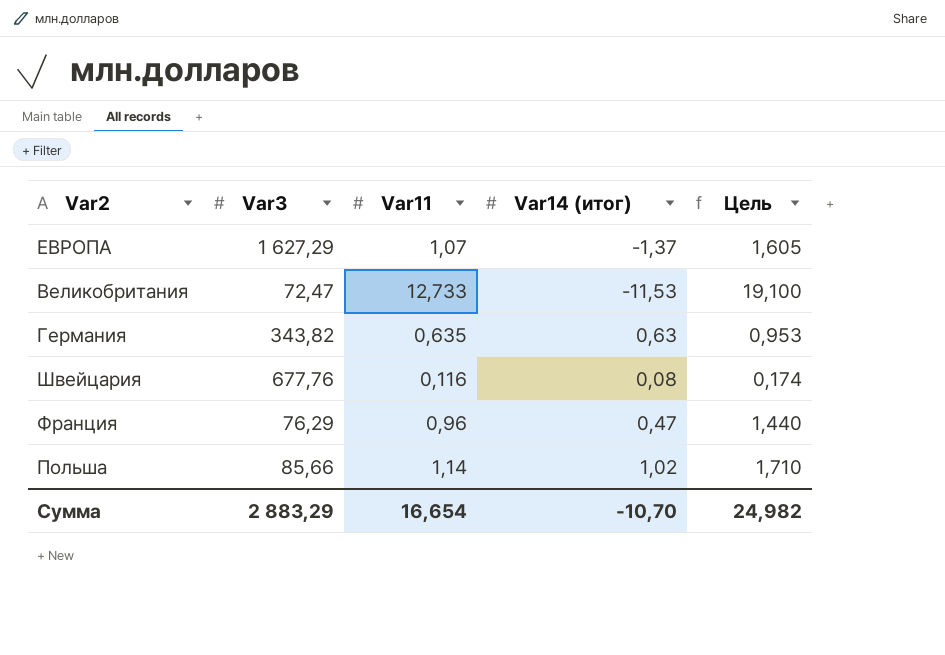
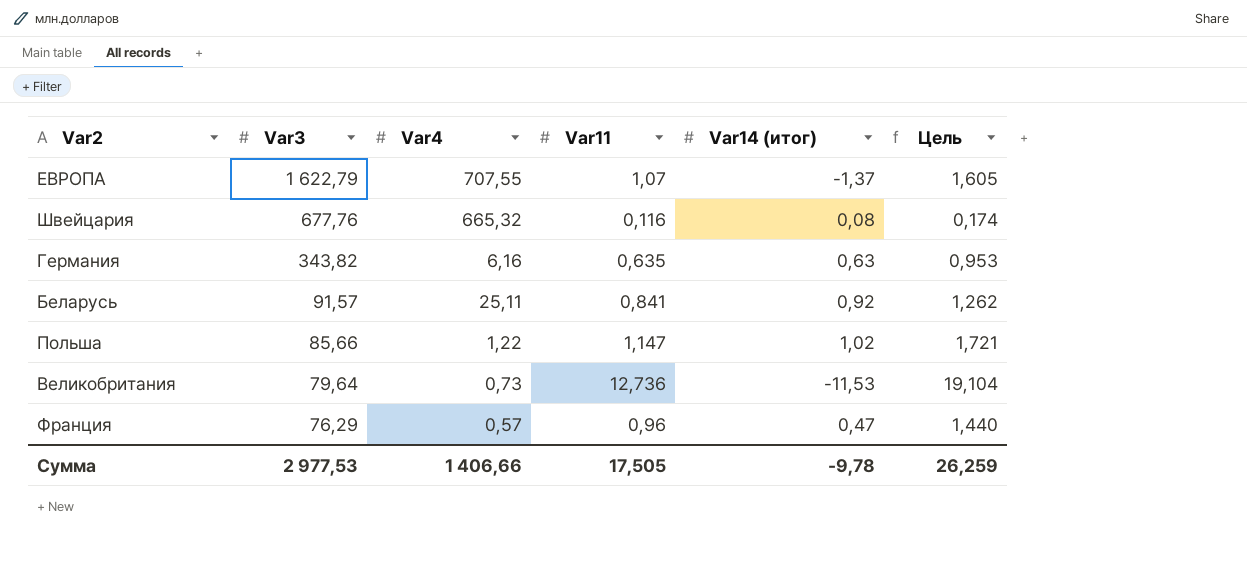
row order: none -> Var3 descending
column Var4 | position: none -> 3
ЕВРОПА | Var3: 1 627,29 -> 1 622,79
row Беларусь: none -> 91,57 | 25,11 | 0,841 | 0,92 | 1,262
Польша | Var11: 1,14 -> 1,147
Польша | Цель: 1,710 -> 1,721
Великобритания | Var3: 72,47 -> 79,64
Великобритания | Var11: 12,733 -> 12,736
Великобритания | Цель: 19,100 -> 19,104
Сумма | Var3: 2 883,29 -> 2 977,53
Сумма | Var11: 16,654 -> 17,505
Сумма | Var14 (итог): -10,70 -> -9,78
Сумма | Цель: 24,982 -> 26,259

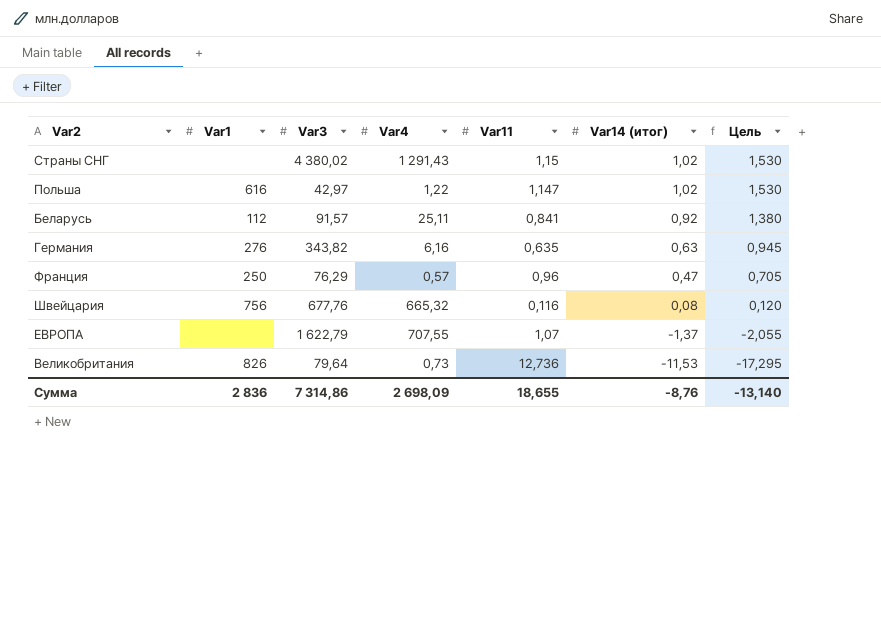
row order: Var3 descending -> Var14 (итог) descending
column Var1 | position: none -> 2
column Цель | formula: [Var11] * 1,5 -> [Var14 (итог)] * 1,5
row Страны СНГ: none -> none | 4 380,02 | 1 291,43 | 1,15 | 1,02 | 1,530
Польша | Var3: 85,66 -> 42,97
Сумма | Var3: 2 977,53 -> 7 314,86
Сумма | Var4: 1 406,66 -> 2 698,09
Сумма | Var11: 17,505 -> 18,655
Сумма | Var14 (итог): -9,78 -> -8,76
Сумма | Цель: 26,259 -> -13,140

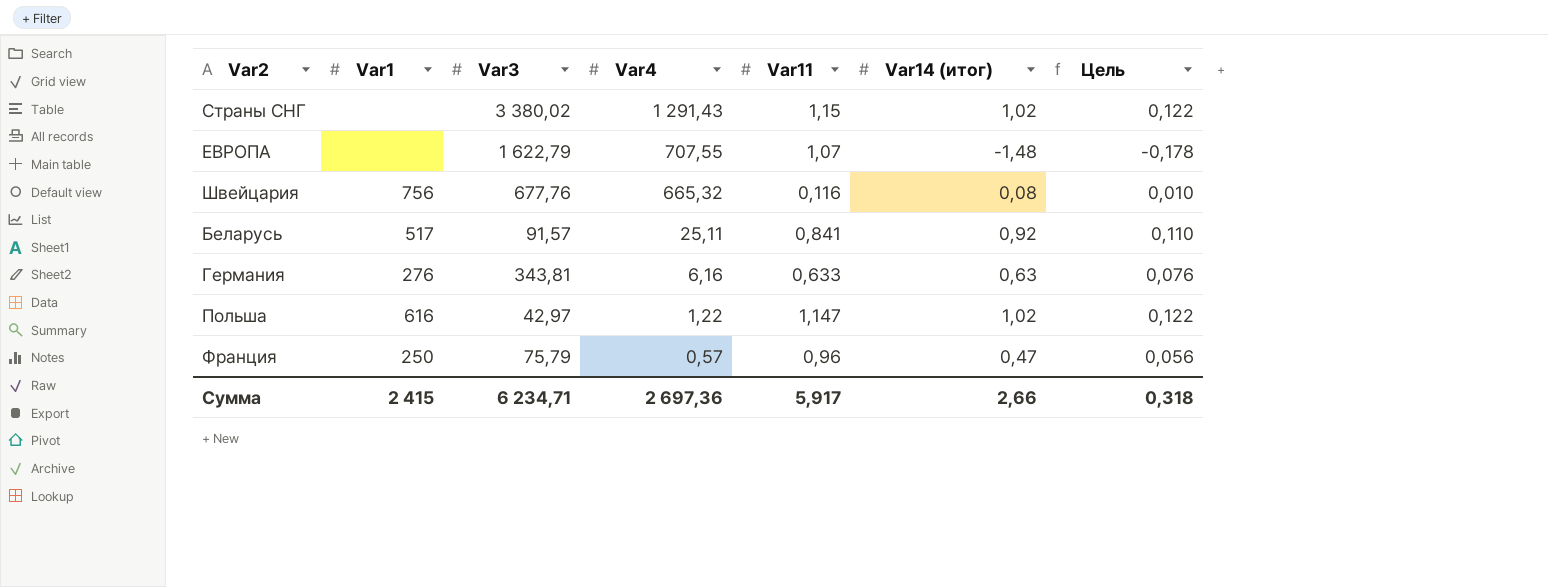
row order: Var14 (итог) descending -> Var4 descending
column Цель | formula: [Var14 (итог)] * 1,5 -> [Var14 (итог)] * 0,12
row Великобритания: 826 | 79,64 | 0,73 | 12,736 | -11,53 | -17,295 -> none
Страны СНГ | Var3: 4 380,02 -> 3 380,02
ЕВРОПА | Var14 (итог): -1,37 -> -1,48
Беларусь | Var1: 112 -> 517
Германия | Var3: 343,82 -> 343,81
Германия | Var11: 0,635 -> 0,633
Франция | Var3: 76,29 -> 75,79
Сумма | Var1: 2 836 -> 2 415
Сумма | Var3: 7 314,86 -> 6 234,71
Сумма | Var4: 2 698,09 -> 2 697,36
Сумма | Var11: 18,655 -> 5,917
Сумма | Var14 (итог): -8,76 -> 2,66
Сумма | Цель: -13,140 -> 0,318

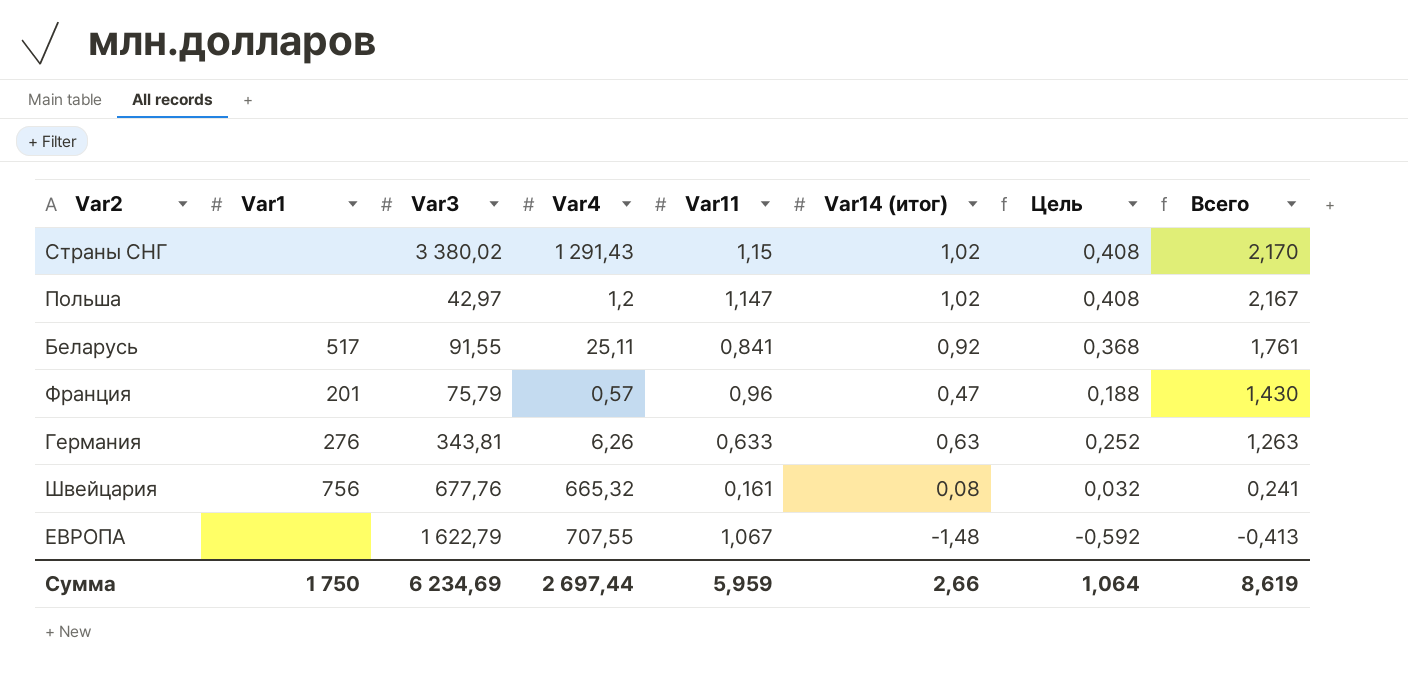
row order: Var4 descending -> Всего descending
column Цель | formula: [Var14 (итог)] * 0,12 -> [Var14 (итог)] * 0,4
column Всего | formula: none -> [Var11] + [Var14 (итог)]
Польша | Var1: 616 -> none
Польша | Var4: 1,22 -> 1,2
Беларусь | Var3: 91,57 -> 91,55
Франция | Var1: 250 -> 201
Германия | Var4: 6,16 -> 6,26
Швейцария | Var11: 0,116 -> 0,161
ЕВРОПА | Var11: 1,07 -> 1,067
Сумма | Var1: 2 415 -> 1 750
Сумма | Var3: 6 234,71 -> 6 234,69
Сумма | Var4: 2 697,36 -> 2 697,44
Сумма | Var11: 5,917 -> 5,959
Сумма | Цель: 0,318 -> 1,064

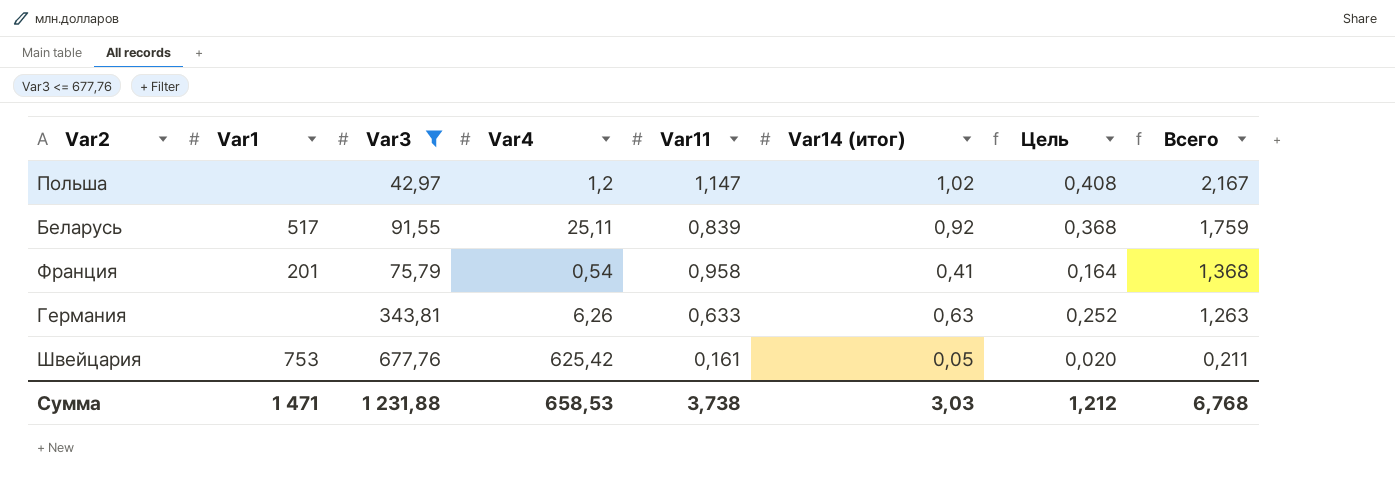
filter: none -> Var3 <= 677,76
Беларусь | Var11: 0,841 -> 0,839
Беларусь | Всего: 1,761 -> 1,759
Франция | Var4: 0,57 -> 0,54
Франция | Var11: 0,96 -> 0,958
Франция | Var14 (итог): 0,47 -> 0,41
Франция | Цель: 0,188 -> 0,164
Франция | Всего: 1,430 -> 1,368
Германия | Var1: 276 -> none
Швейцария | Var1: 756 -> 753
Швейцария | Var4: 665,32 -> 625,42
Швейцария | Var14 (итог): 0,08 -> 0,05
Швейцария | Цель: 0,032 -> 0,020
Швейцария | Всего: 0,241 -> 0,211
Сумма | Var1: 1 750 -> 1 471
Сумма | Var3: 6 234,69 -> 1 231,88
Сумма | Var4: 2 697,44 -> 658,53
Сумма | Var11: 5,959 -> 3,738
Сумма | Var14 (итог): 2,66 -> 3,03
Сумма | Цель: 1,064 -> 1,212
Сумма | Всего: 8,619 -> 6,768

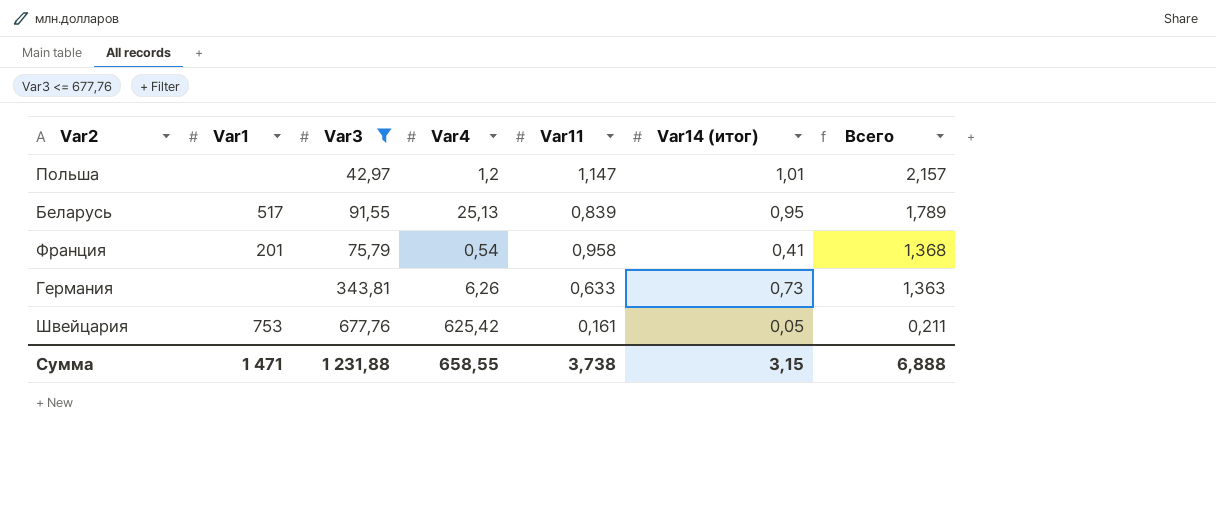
column Цель | formula: [Var14 (итог)] * 0,4 -> none
Польша | Var14 (итог): 1,02 -> 1,01
Польша | Всего: 2,167 -> 2,157
Беларусь | Var4: 25,11 -> 25,13
Беларусь | Var14 (итог): 0,92 -> 0,95
Беларусь | Всего: 1,759 -> 1,789
Германия | Var14 (итог): 0,63 -> 0,73
Германия | Всего: 1,263 -> 1,363
Сумма | Var4: 658,53 -> 658,55
Сумма | Var14 (итог): 3,03 -> 3,15
Сумма | Всего: 6,768 -> 6,888

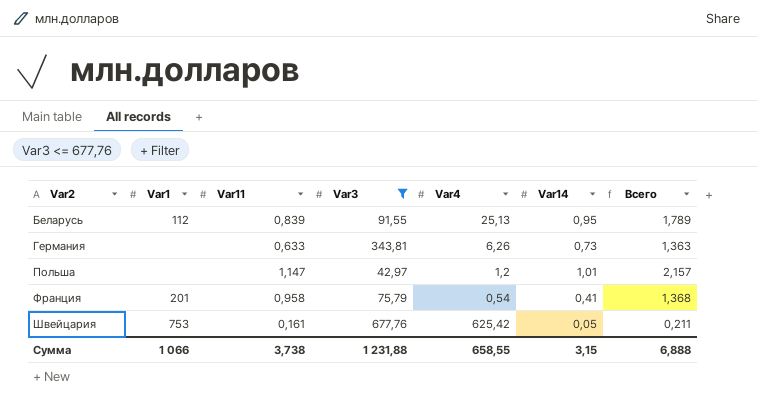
row order: Всего descending -> Var2 ascending
column Var11 | position: 5 -> 3
column name: Var14 (итог) -> Var14
Беларусь | Var1: 517 -> 112
Сумма | Var1: 1 471 -> 1 066

